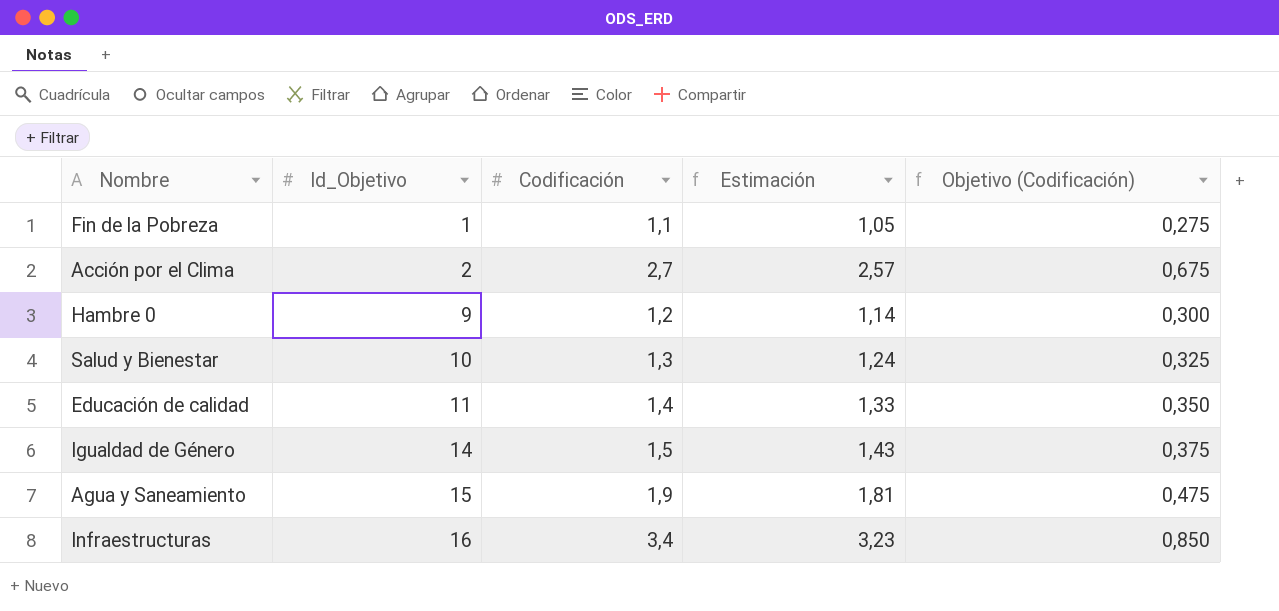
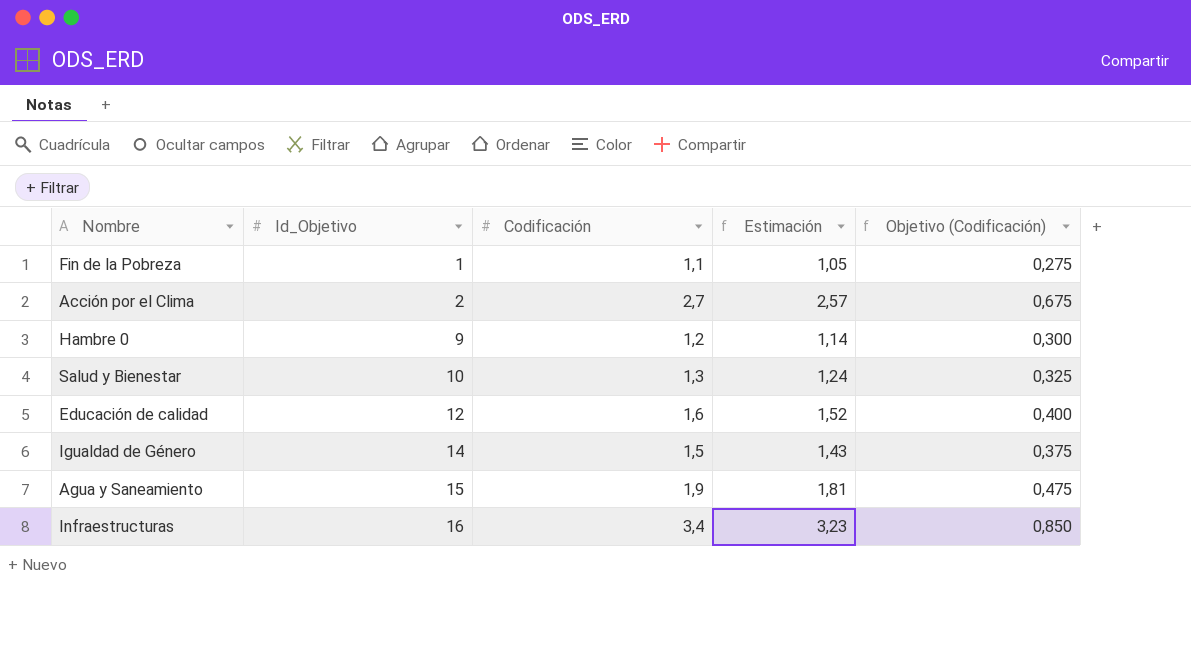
Educación de calidad | Id_Objetivo: 11 -> 12
Educación de calidad | Codificación: 1,4 -> 1,6
Educación de calidad | Estimación: 1,33 -> 1,52
Educación de calidad | Objetivo (Codificación): 0,350 -> 0,400

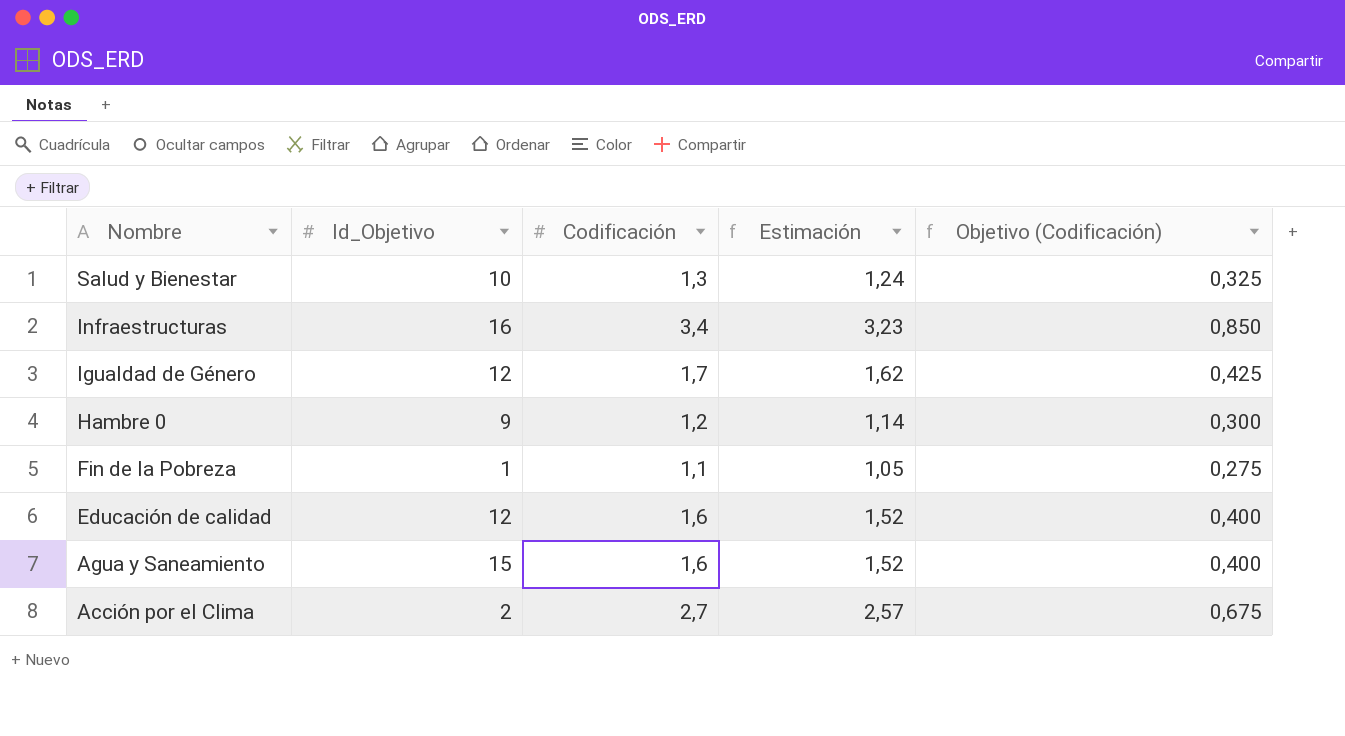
row order: Id_Objetivo ascending -> Nombre descending
Igualdad de Género | Id_Objetivo: 14 -> 12
Igualdad de Género | Codificación: 1,5 -> 1,7
Igualdad de Género | Estimación: 1,43 -> 1,62
Igualdad de Género | Objetivo (Codificación): 0,375 -> 0,425
Agua y Saneamiento | Codificación: 1,9 -> 1,6
Agua y Saneamiento | Estimación: 1,81 -> 1,52
Agua y Saneamiento | Objetivo (Codificación): 0,475 -> 0,400

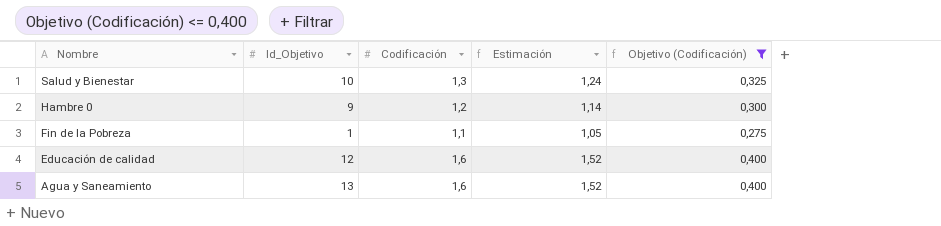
filter: none -> Objetivo (Codificación) <= 0,400
Agua y Saneamiento | Id_Objetivo: 15 -> 13

